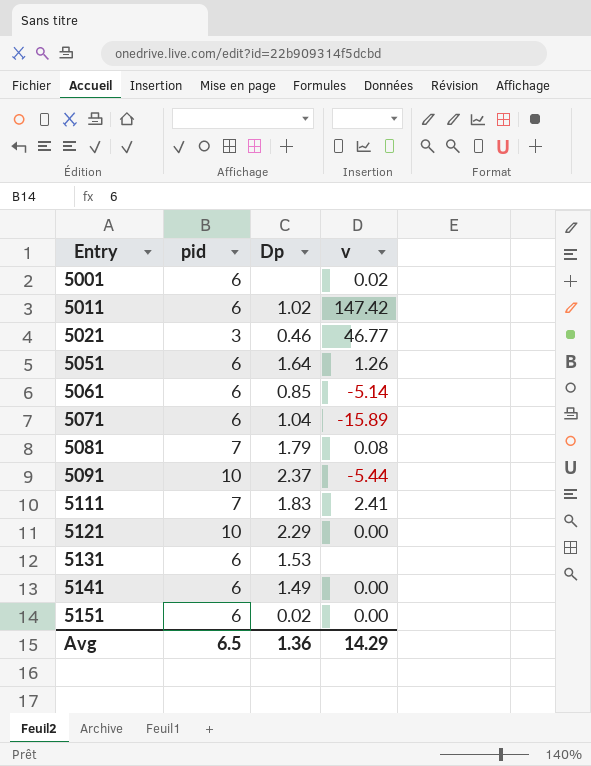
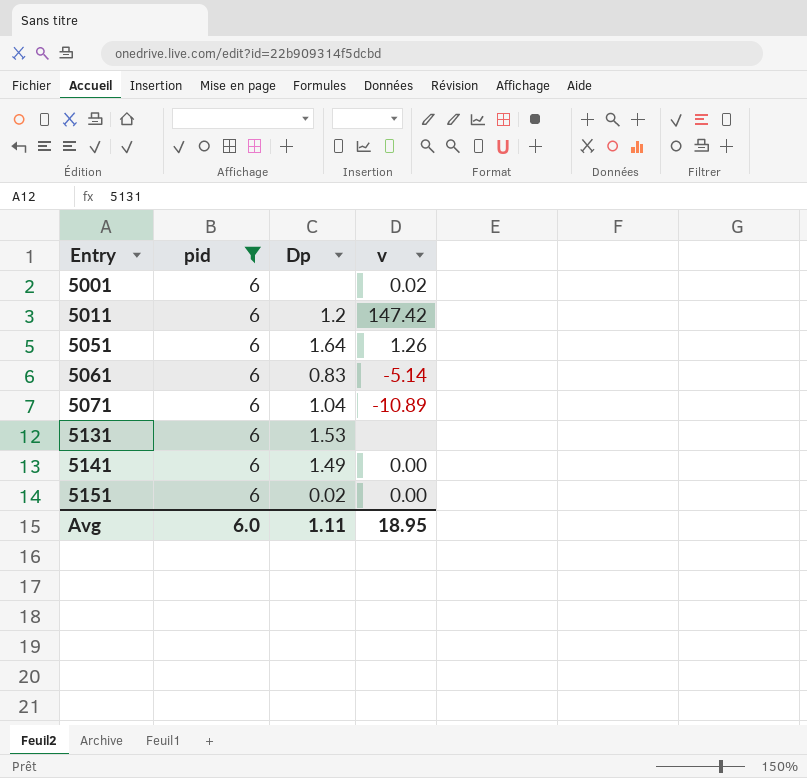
filter: none -> pid = 6
5011 | Dp: 1.02 -> 1.2
5061 | Dp: 0.85 -> 0.83
5071 | v: -15.89 -> -10.89
Avg | pid: 6.5 -> 6.0
Avg | Dp: 1.36 -> 1.11
Avg | v: 14.29 -> 18.95

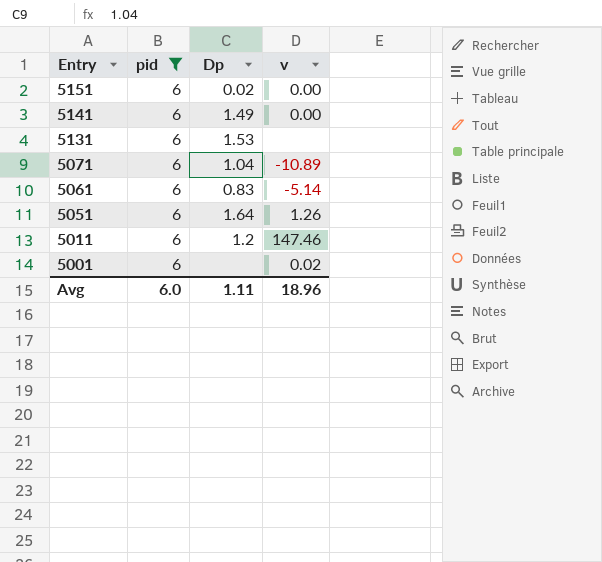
row order: Entry ascending -> Entry descending
5011 | v: 147.42 -> 147.46
Avg | v: 18.95 -> 18.96

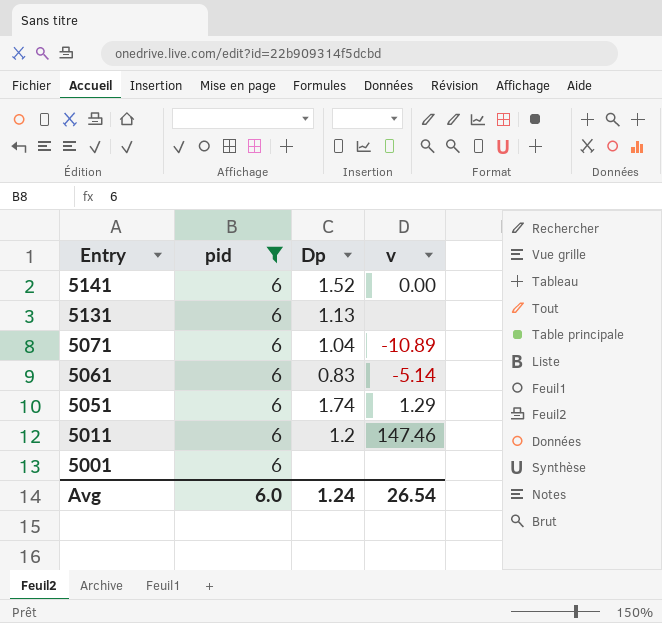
row 5151: 6 | 0.02 | 0.00 -> none
5141 | Dp: 1.49 -> 1.52
5131 | Dp: 1.53 -> 1.13
5051 | Dp: 1.64 -> 1.74
5051 | v: 1.26 -> 1.29
5001 | v: 0.02 -> none
Avg | Dp: 1.11 -> 1.24
Avg | v: 18.96 -> 26.54

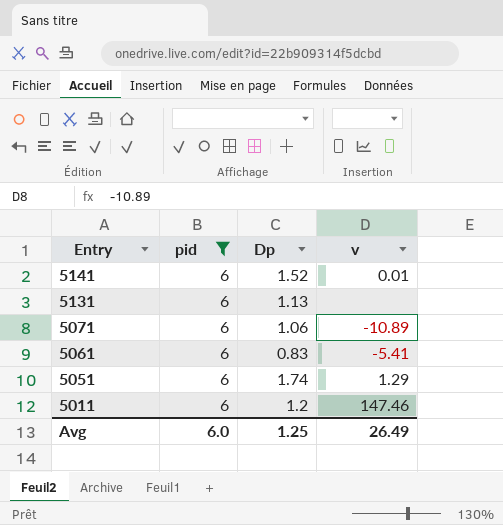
row 5001: 6 | none | none -> none
5141 | v: 0.00 -> 0.01
5071 | Dp: 1.04 -> 1.06
5061 | v: -5.14 -> -5.41
Avg | Dp: 1.24 -> 1.25
Avg | v: 26.54 -> 26.49

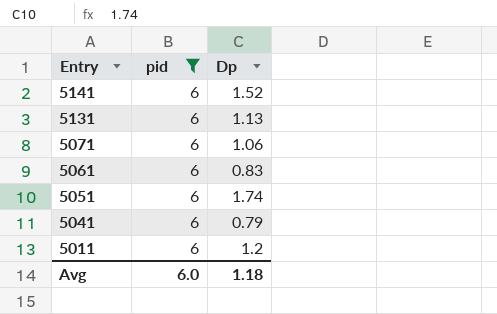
column v | position: 4 -> none
row 5041: none -> 6 | 0.79
Avg | Dp: 1.25 -> 1.18

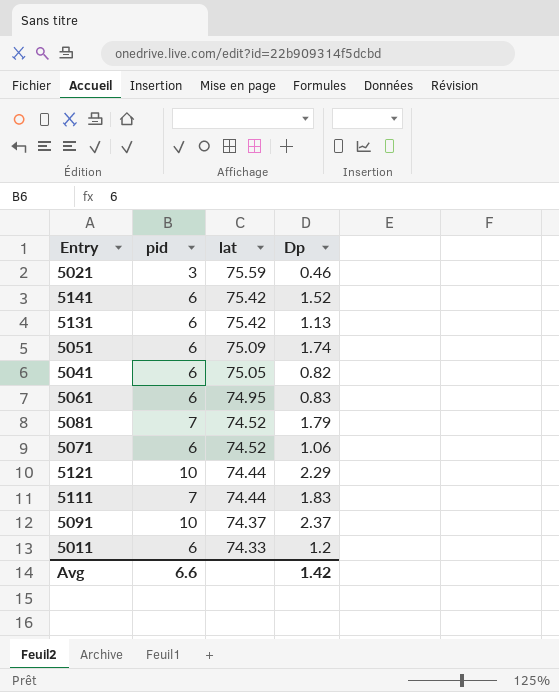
filter: pid = 6 -> none
row order: Entry descending -> lat descending
column lat | position: none -> 3
5041 | Dp: 0.79 -> 0.82
Avg | pid: 6.0 -> 6.6
Avg | Dp: 1.18 -> 1.42

